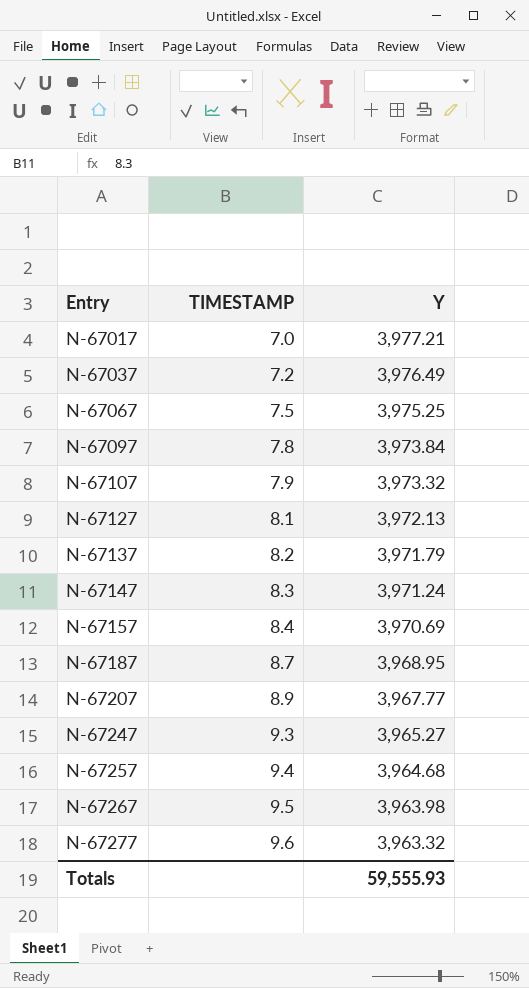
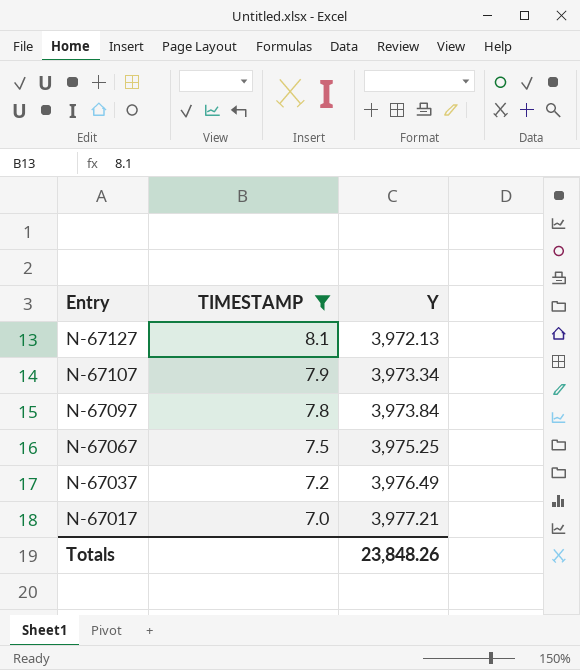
filter: none -> TIMESTAMP <= 8.1
row order: Entry ascending -> Entry descending
N-67107 | Y: 3,973.32 -> 3,973.34
Totals | Y: 59,555.93 -> 23,848.26

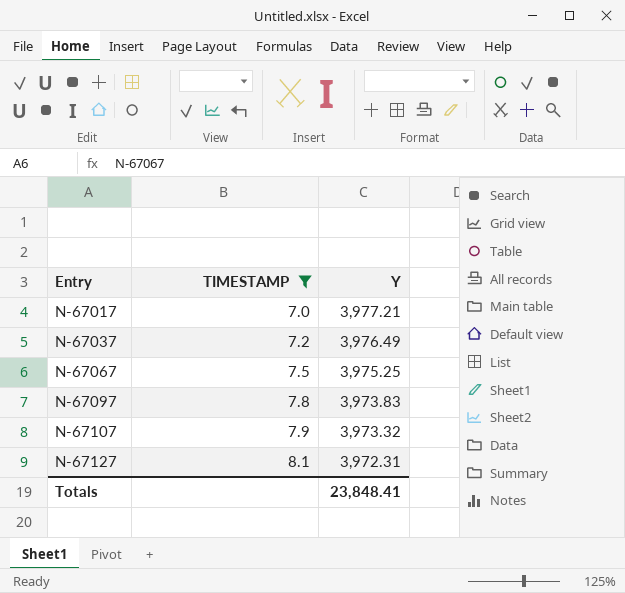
row order: Entry descending -> Entry ascending
N-67097 | Y: 3,973.84 -> 3,973.83
N-67107 | Y: 3,973.34 -> 3,973.32
N-67127 | Y: 3,972.13 -> 3,972.31
Totals | Y: 23,848.26 -> 23,848.41

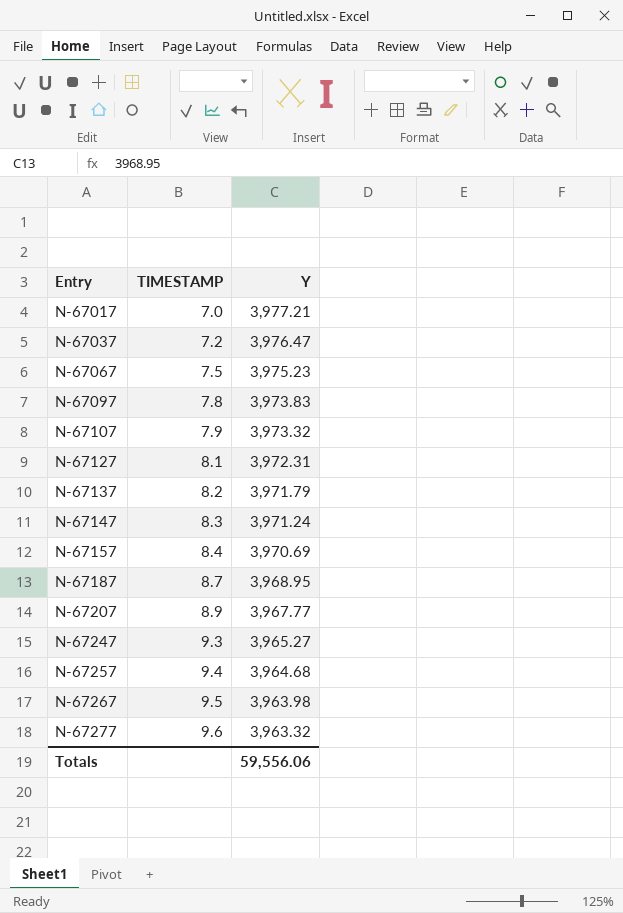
filter: TIMESTAMP <= 8.1 -> none
N-67037 | Y: 3,976.49 -> 3,976.47
N-67067 | Y: 3,975.25 -> 3,975.23
Totals | Y: 23,848.41 -> 59,556.06

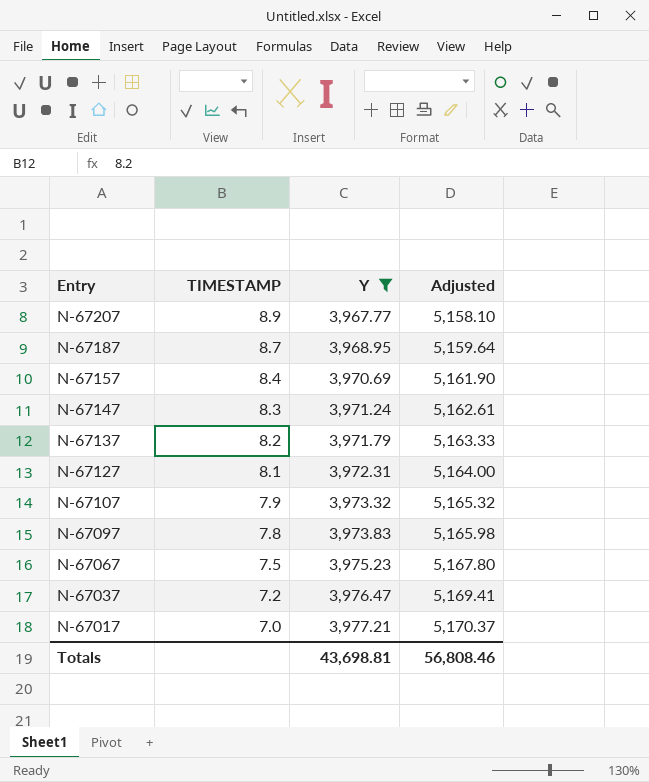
filter: none -> Y >= 3,967.77
row order: Entry ascending -> Entry descending
column Adjusted | formula: none -> [Y] * 1.3
Totals | Y: 59,556.06 -> 43,698.81

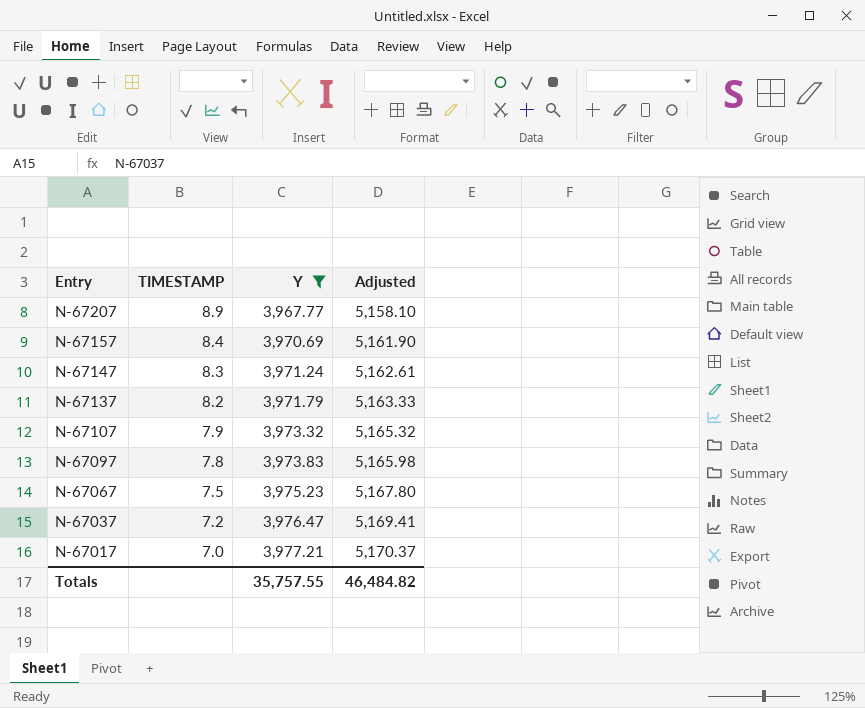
row N-67187: 8.7 | 3,968.95 | 5,159.64 -> none
row N-67127: 8.1 | 3,972.31 | 5,164.00 -> none
Totals | Y: 43,698.81 -> 35,757.55
Totals | Adjusted: 56,808.46 -> 46,484.82

